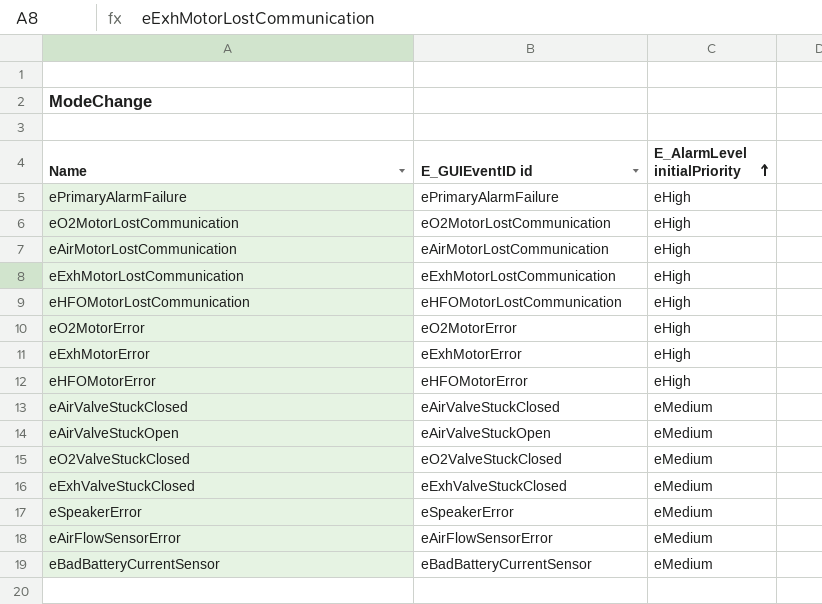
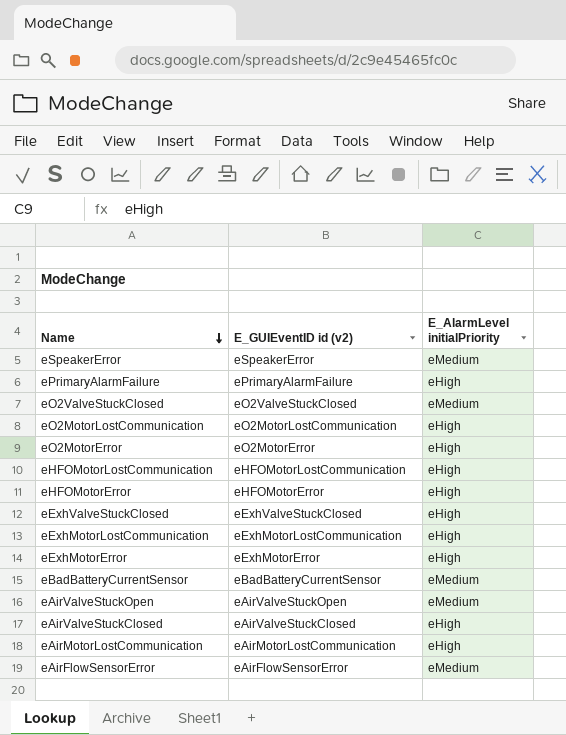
row order: E_AlarmLevel initialPriority ascending -> Name descending
column name: E_GUIEventID id -> E_GUIEventID id (v2)
eExhValveStuckClosed | E_AlarmLevel initialPriority: eMedium -> eHigh
eAirValveStuckClosed | E_AlarmLevel initialPriority: eMedium -> eHigh

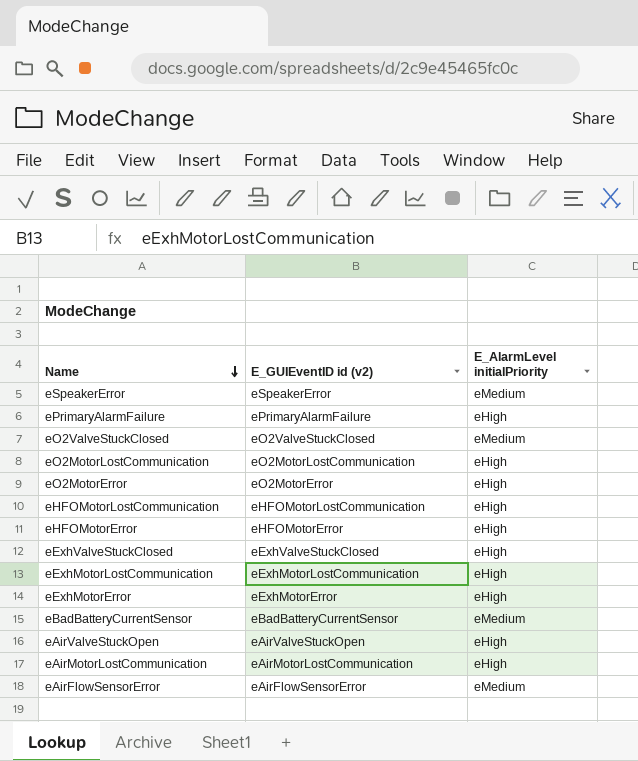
row eAirValveStuckClosed: eAirValveStuckClosed | eHigh -> none
eAirValveStuckOpen | E_AlarmLevel initialPriority: eMedium -> eHigh

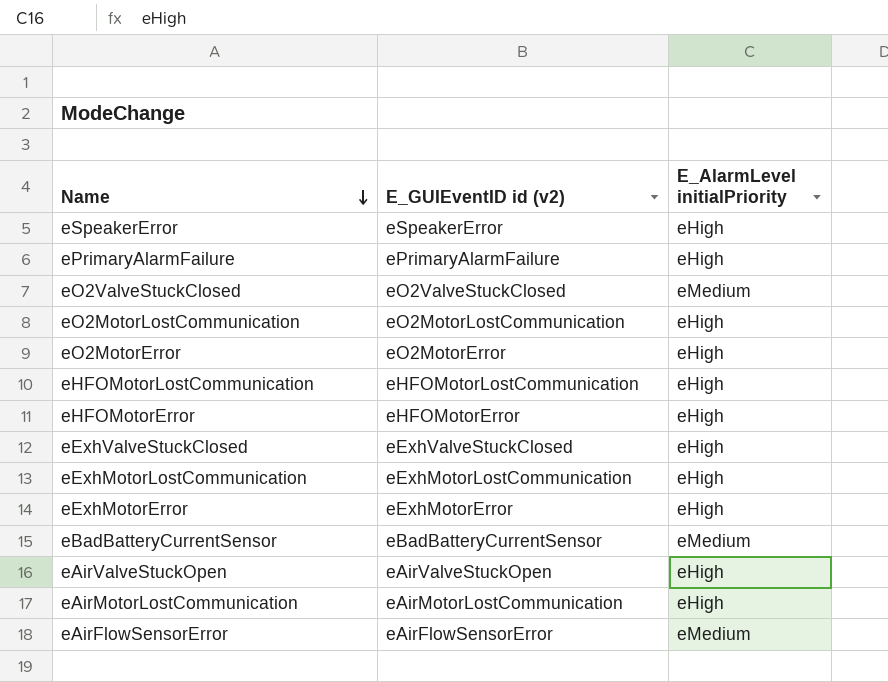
eSpeakerError | E_AlarmLevel initialPriority: eMedium -> eHigh

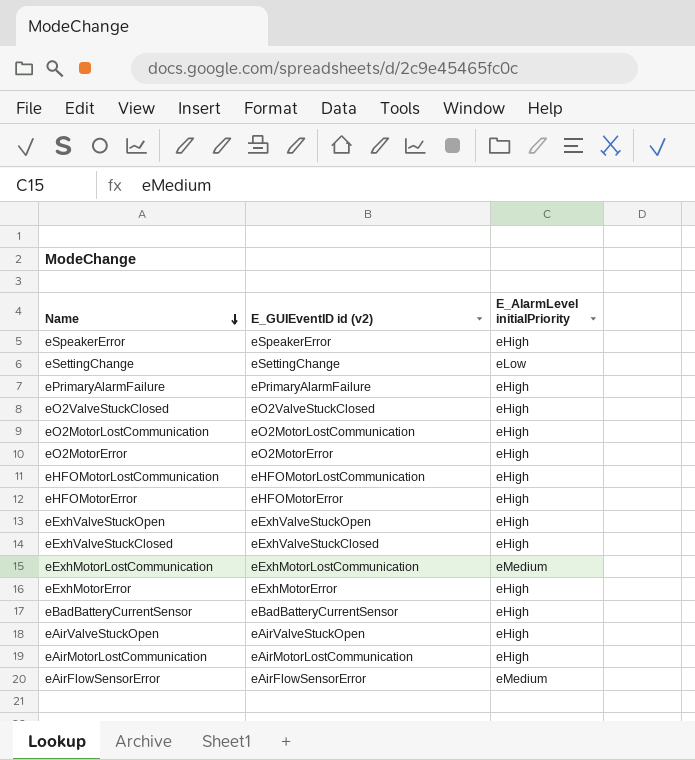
row eSettingChange: none -> eSettingChange | eLow
eO2ValveStuckClosed | E_AlarmLevel initialPriority: eMedium -> eHigh
row eExhValveStuckOpen: none -> eExhValveStuckOpen | eHigh
eExhMotorLostCommunication | E_AlarmLevel initialPriority: eHigh -> eMedium
eBadBatteryCurrentSensor | E_AlarmLevel initialPriority: eMedium -> eHigh

